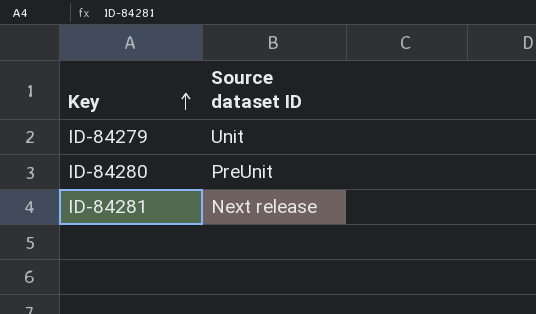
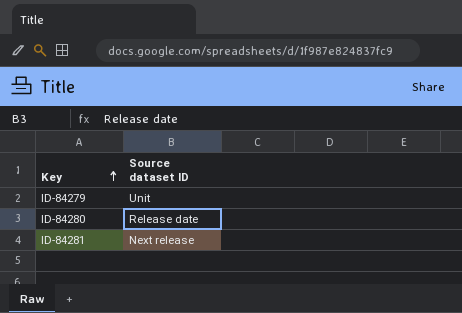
ID-84280 | Source dataset ID: PreUnit -> Release date

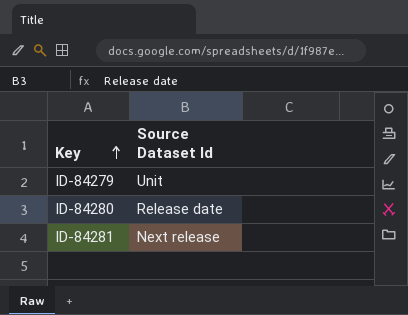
column name: Source dataset ID -> Source Dataset Id

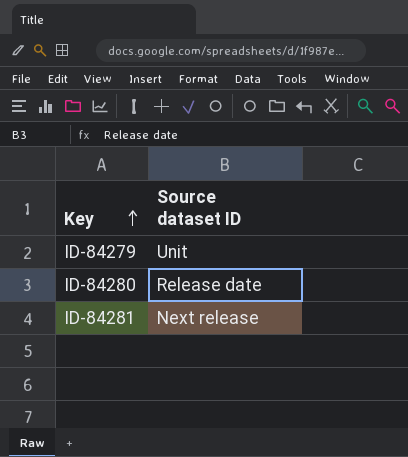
column name: Source Dataset Id -> Source dataset ID

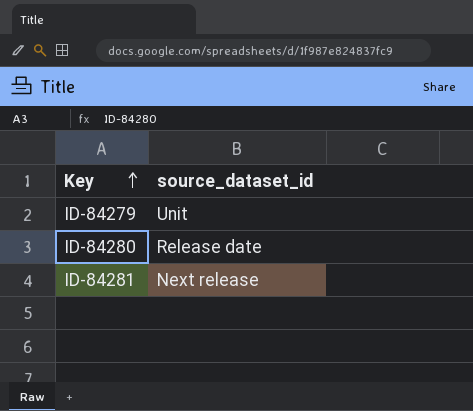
column name: Source dataset ID -> source_dataset_id

